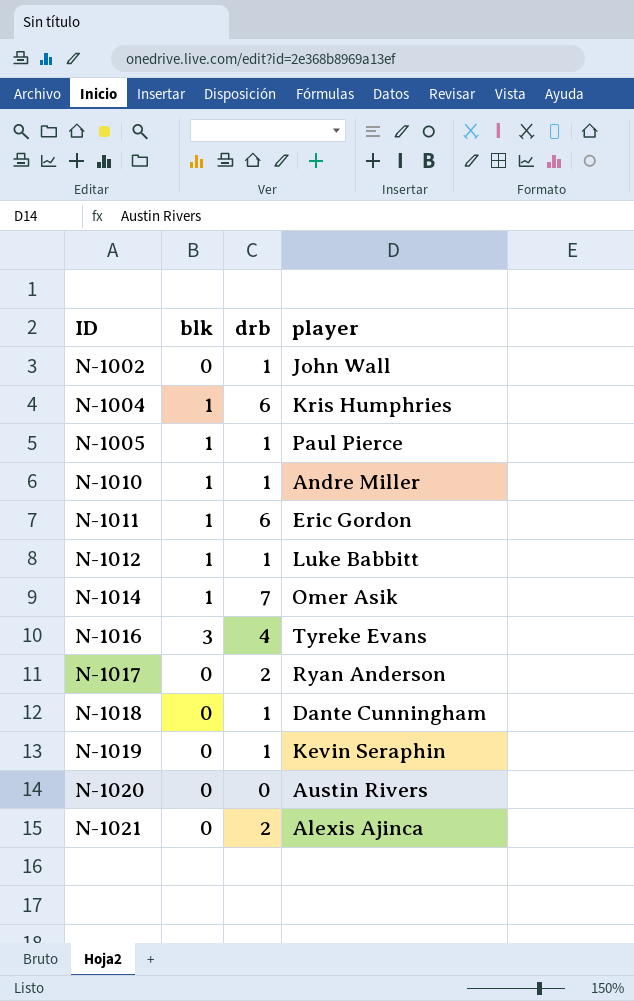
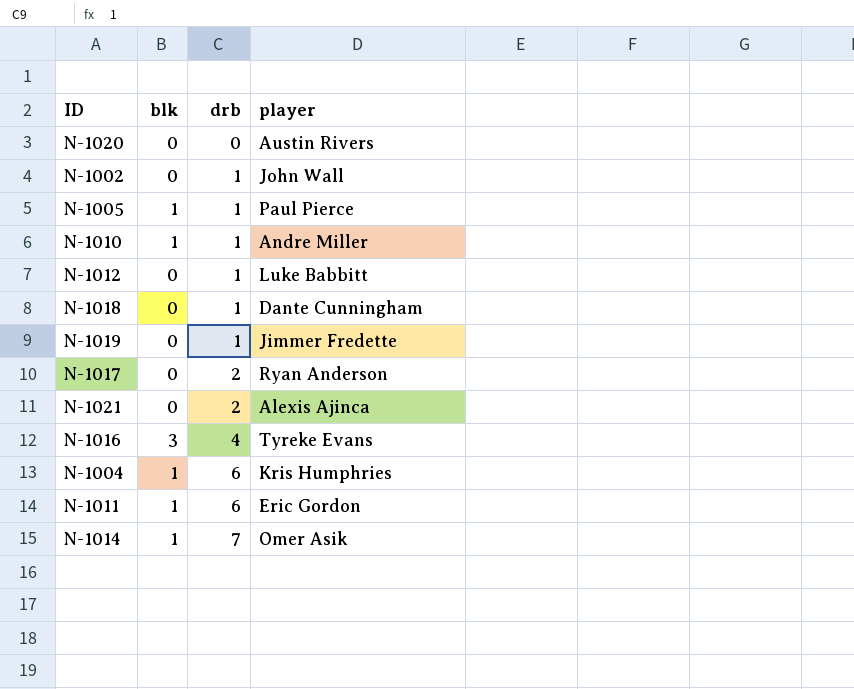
row order: ID ascending -> drb ascending
N-1012 | blk: 1 -> 0
N-1019 | player: Kevin Seraphin -> Jimmer Fredette

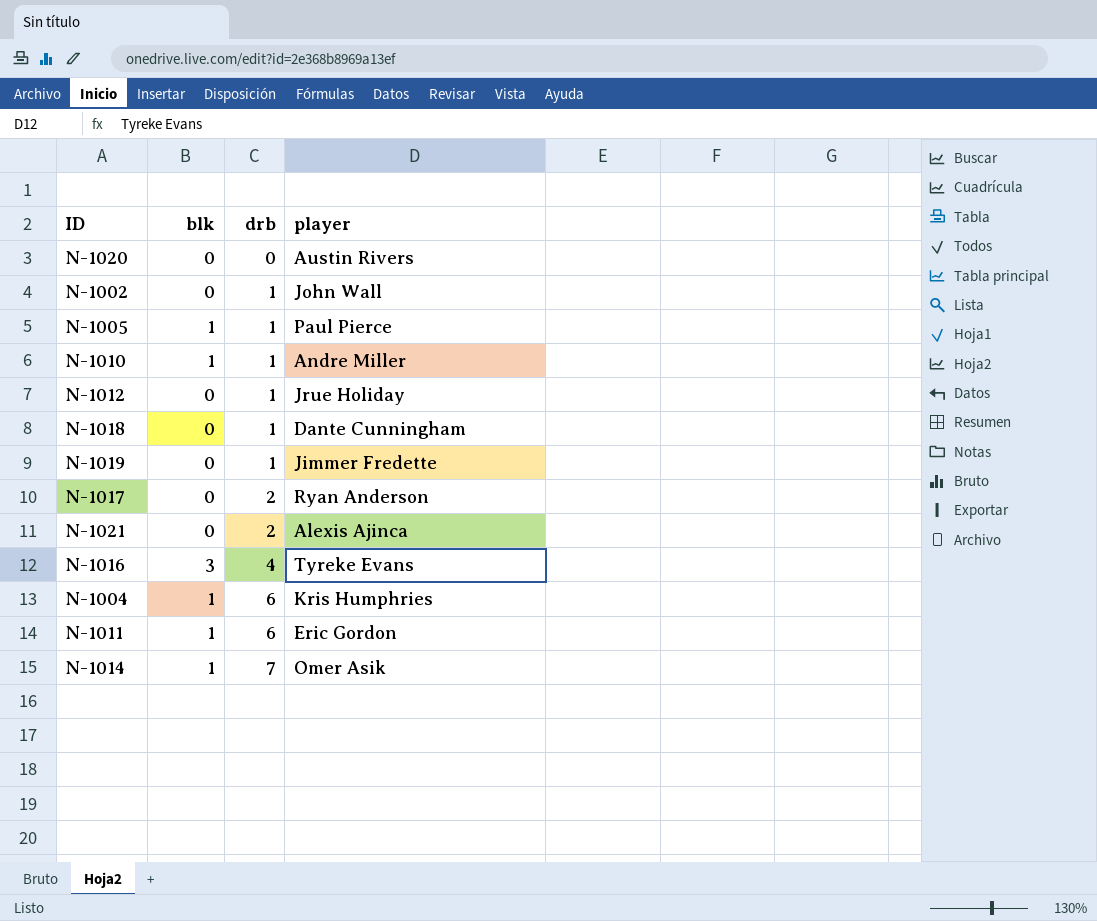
N-1012 | player: Luke Babbitt -> Jrue Holiday

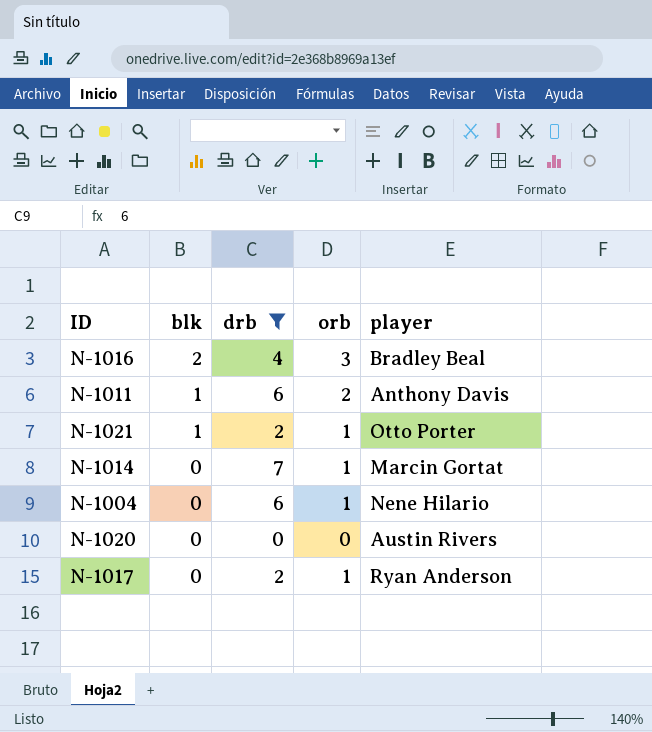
filter: none -> drb != 1
row order: drb ascending -> blk descending
column orb | position: none -> 4
N-1016 | blk: 3 -> 2
N-1016 | player: Tyreke Evans -> Bradley Beal
N-1011 | player: Eric Gordon -> Anthony Davis
N-1021 | blk: 0 -> 1
N-1021 | player: Alexis Ajinca -> Otto Porter
N-1014 | blk: 1 -> 0
N-1014 | player: Omer Asik -> Marcin Gortat
N-1004 | blk: 1 -> 0
N-1004 | player: Kris Humphries -> Nene Hilario

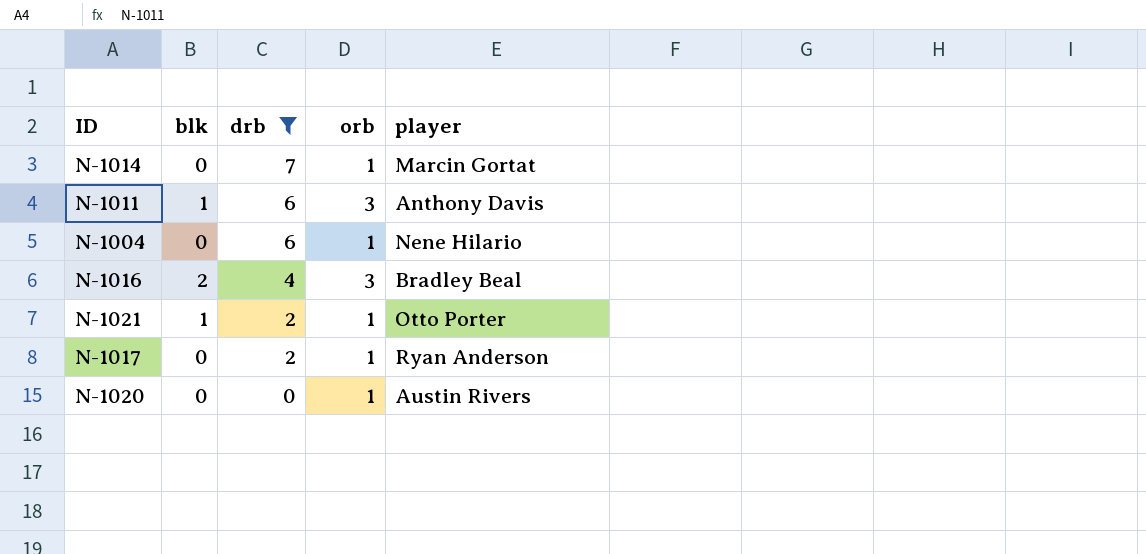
row order: blk descending -> drb descending
N-1011 | orb: 2 -> 3
N-1020 | orb: 0 -> 1

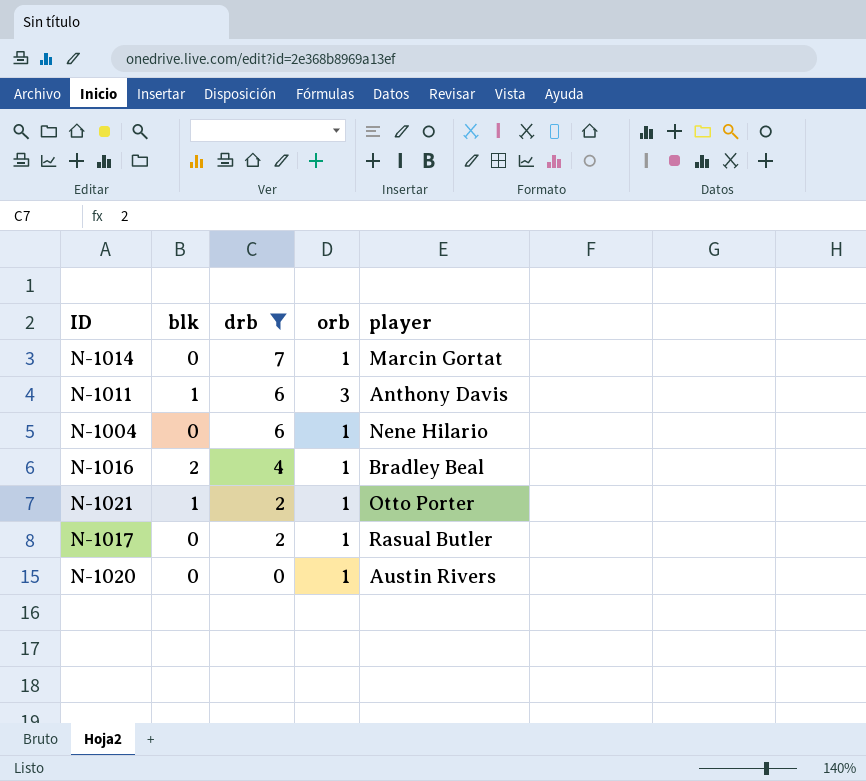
N-1016 | orb: 3 -> 1
N-1017 | player: Ryan Anderson -> Rasual Butler

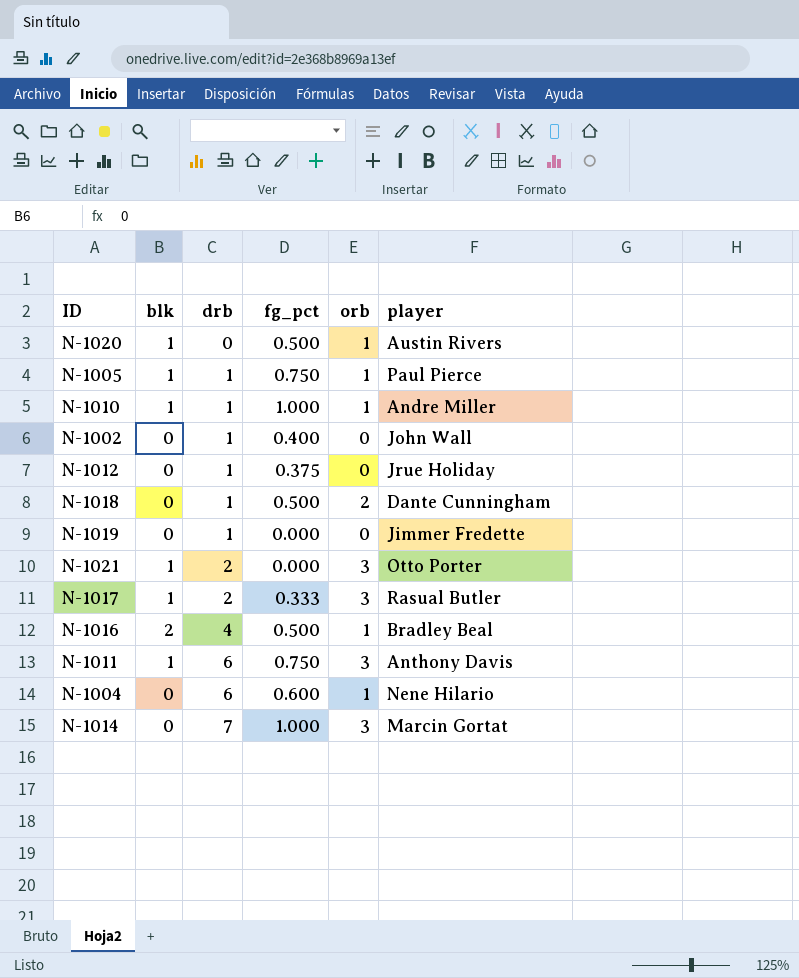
filter: drb != 1 -> none
row order: drb descending -> drb ascending
column fg_pct | position: none -> 4
N-1020 | blk: 0 -> 1
N-1021 | orb: 1 -> 3
N-1017 | blk: 0 -> 1
N-1017 | orb: 1 -> 3
N-1014 | orb: 1 -> 3

